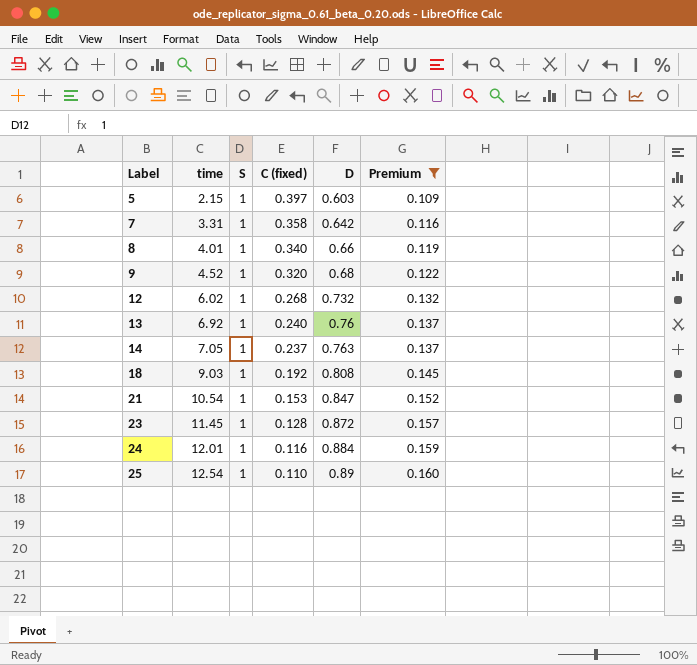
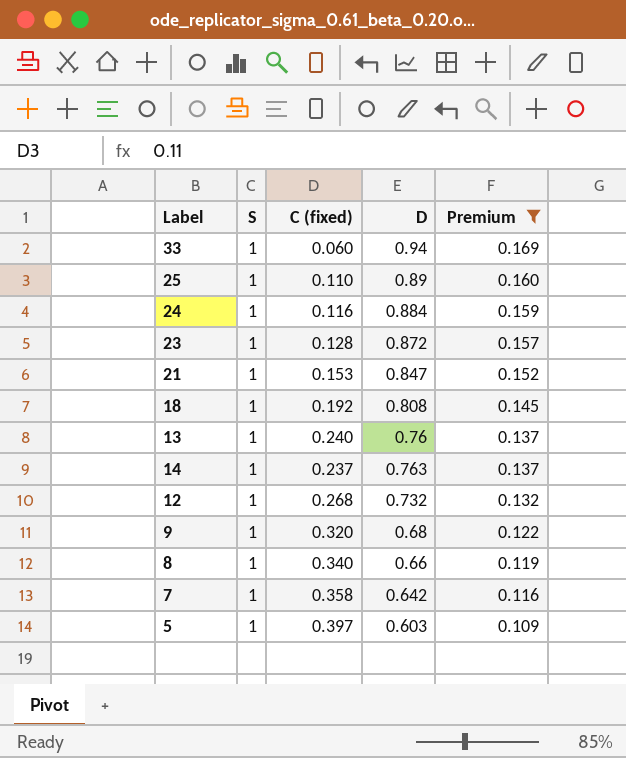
row order: Label ascending -> Premium descending
column time | position: 2 -> none
row 33: none -> 1 | 0.060 | 0.94 | 0.169

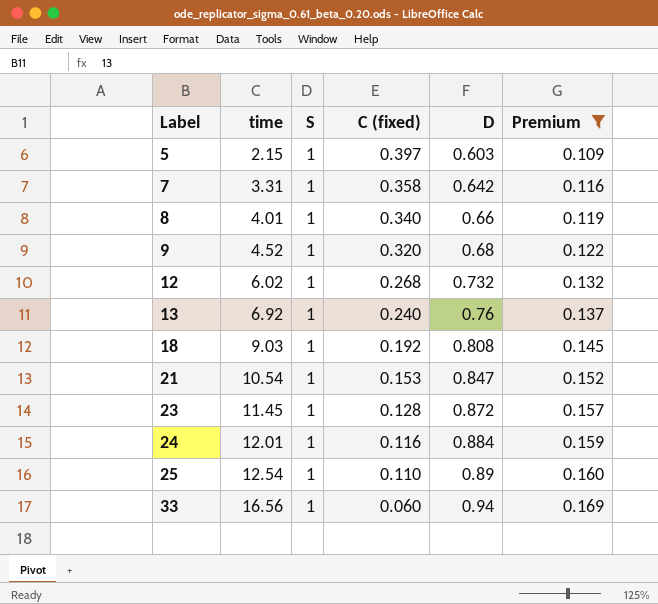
row order: Premium descending -> Label ascending
column time | position: none -> 2
row 14: 1 | 0.237 | 0.763 | 0.137 -> none

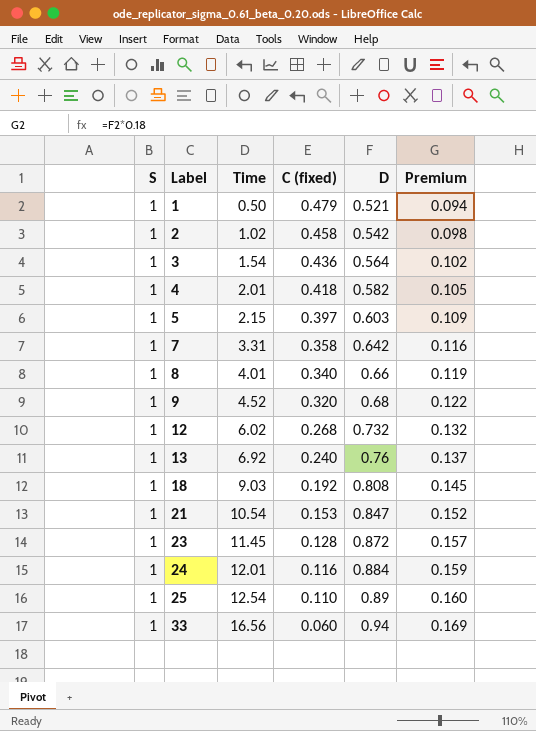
filter: Premium >= 0.109 -> none
column S | position: 3 -> 1
column name: time -> Time

